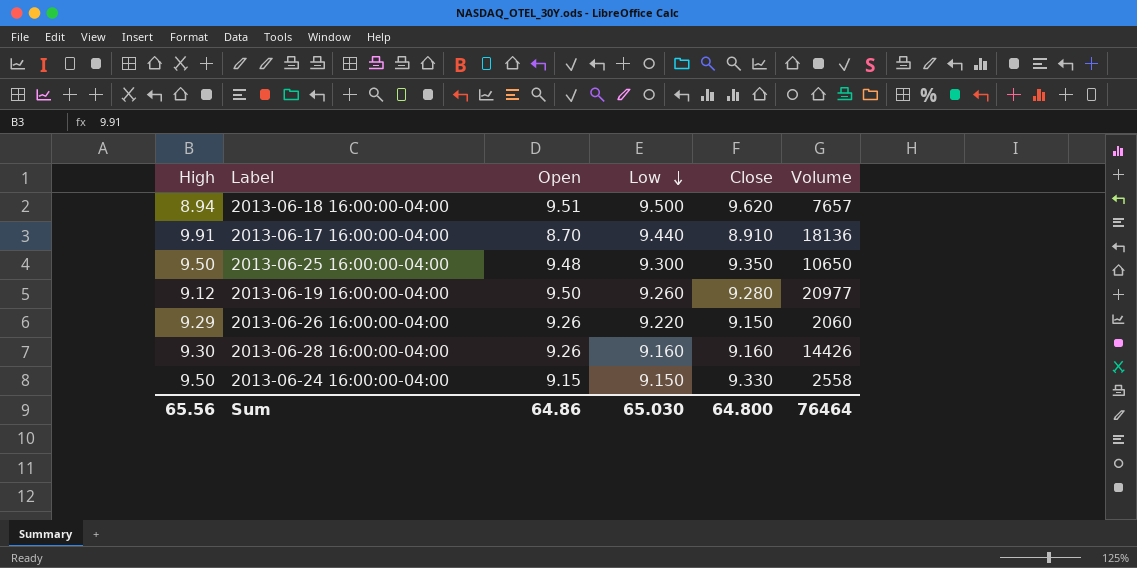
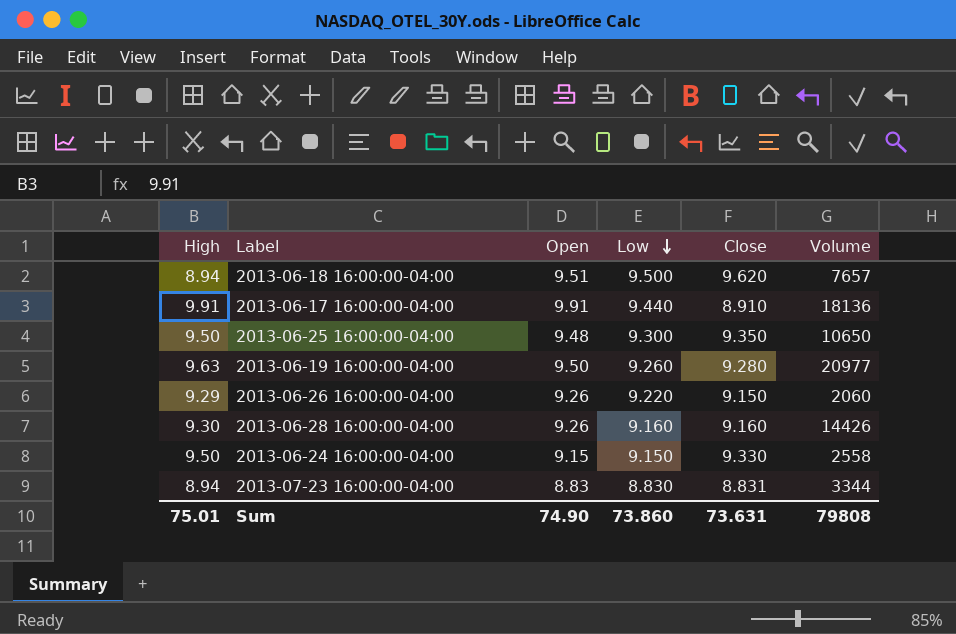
2013-06-17 16:00:00-04:00 | Open: 8.70 -> 9.91
2013-06-19 16:00:00-04:00 | High: 9.12 -> 9.63
row 2013-07-23 16:00:00-04:00: none -> 8.94 | 8.83 | 8.830 | 8.831 | 3344
Sum | High: 65.56 -> 75.01
Sum | Open: 64.86 -> 74.90
Sum | Low: 65.030 -> 73.860
Sum | Close: 64.800 -> 73.631
Sum | Volume: 76464 -> 79808

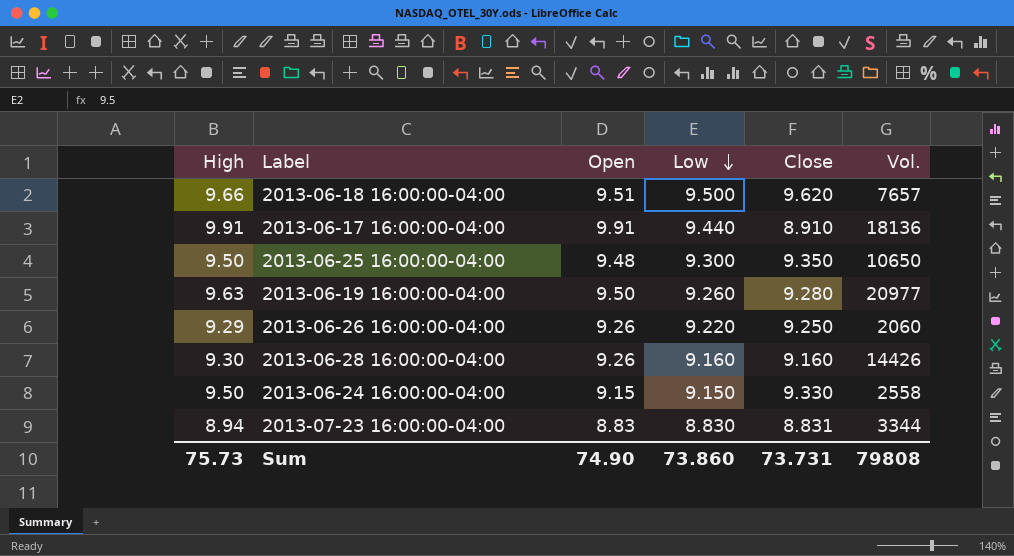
column name: Volume -> Vol.
2013-06-18 16:00:00-04:00 | High: 8.94 -> 9.66
2013-06-26 16:00:00-04:00 | Close: 9.150 -> 9.250
Sum | High: 75.01 -> 75.73
Sum | Close: 73.631 -> 73.731

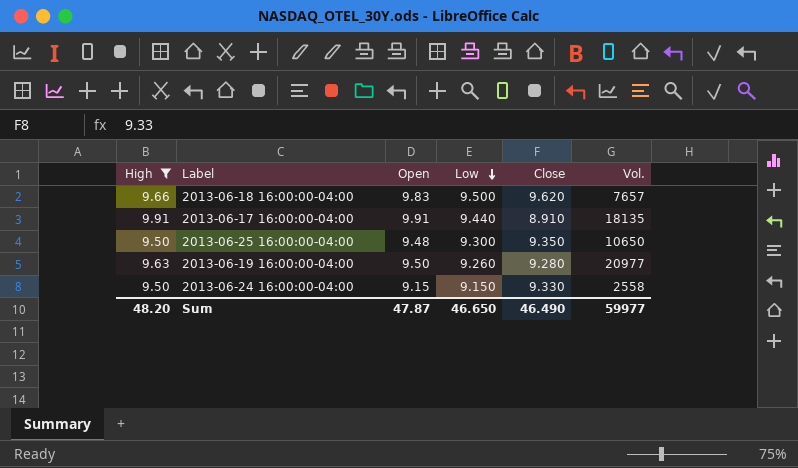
filter: none -> High >= 9.50
2013-06-18 16:00:00-04:00 | Open: 9.51 -> 9.83
2013-06-17 16:00:00-04:00 | Vol.: 18136 -> 18135
Sum | High: 75.73 -> 48.20
Sum | Open: 74.90 -> 47.87
Sum | Low: 73.860 -> 46.650
Sum | Close: 73.731 -> 46.490
Sum | Vol.: 79808 -> 59977

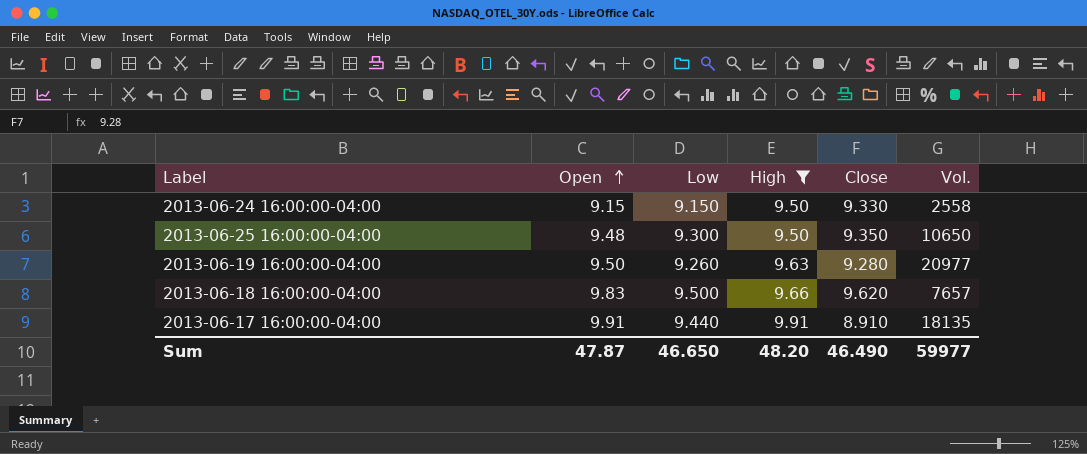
row order: Low descending -> Open ascending
column High | position: 1 -> 4

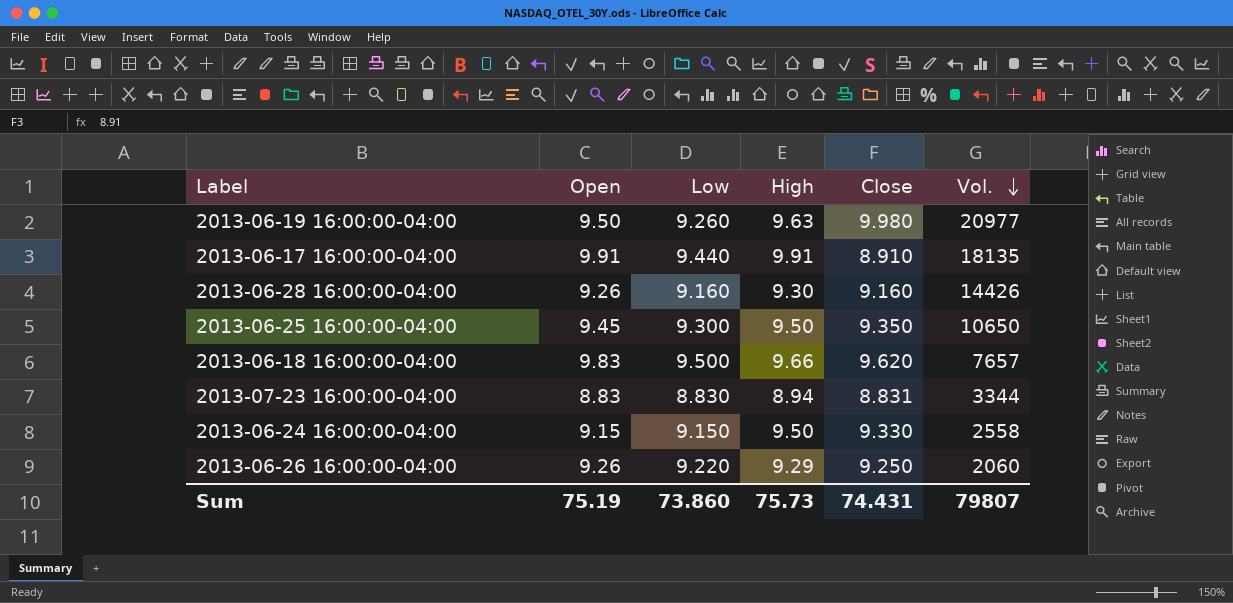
filter: High >= 9.50 -> none
row order: Open ascending -> Vol. descending
2013-06-19 16:00:00-04:00 | Close: 9.280 -> 9.980
2013-06-25 16:00:00-04:00 | Open: 9.48 -> 9.45
Sum | Open: 47.87 -> 75.19
Sum | Low: 46.650 -> 73.860
Sum | High: 48.20 -> 75.73
Sum | Close: 46.490 -> 74.431
Sum | Vol.: 59977 -> 79807

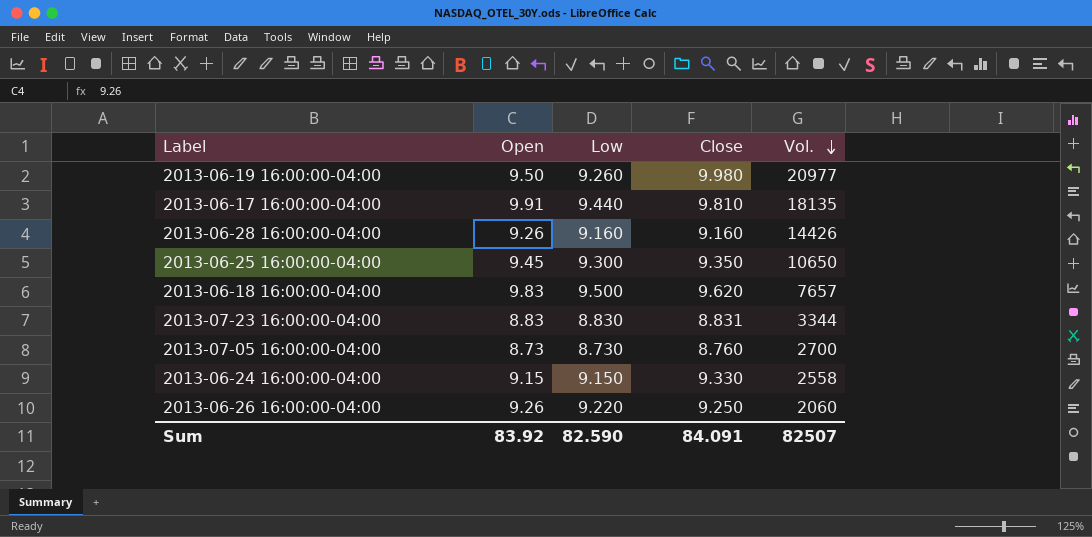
column High | position: 4 -> none
2013-06-17 16:00:00-04:00 | Close: 8.910 -> 9.810
row 2013-07-05 16:00:00-04:00: none -> 8.73 | 8.730 | 8.760 | 2700
Sum | Open: 75.19 -> 83.92
Sum | Low: 73.860 -> 82.590
Sum | Close: 74.431 -> 84.091
Sum | Vol.: 79807 -> 82507

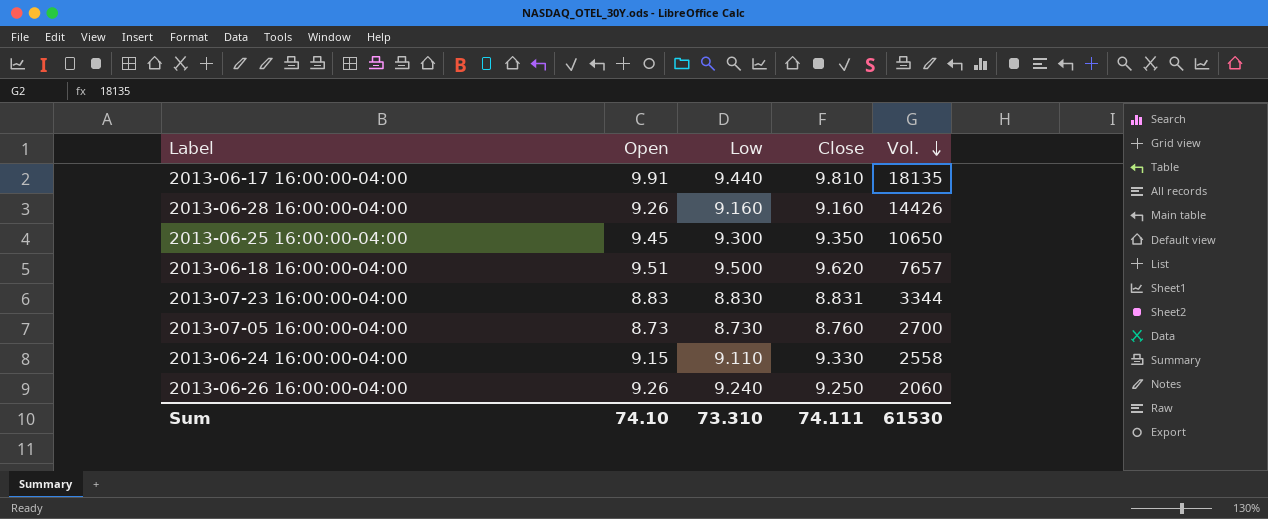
row 2013-06-19 16:00:00-04:00: 9.50 | 9.260 | 9.980 | 20977 -> none
2013-06-18 16:00:00-04:00 | Open: 9.83 -> 9.51
2013-06-24 16:00:00-04:00 | Low: 9.150 -> 9.110
2013-06-26 16:00:00-04:00 | Low: 9.220 -> 9.240
Sum | Open: 83.92 -> 74.10
Sum | Low: 82.590 -> 73.310
Sum | Close: 84.091 -> 74.111
Sum | Vol.: 82507 -> 61530

